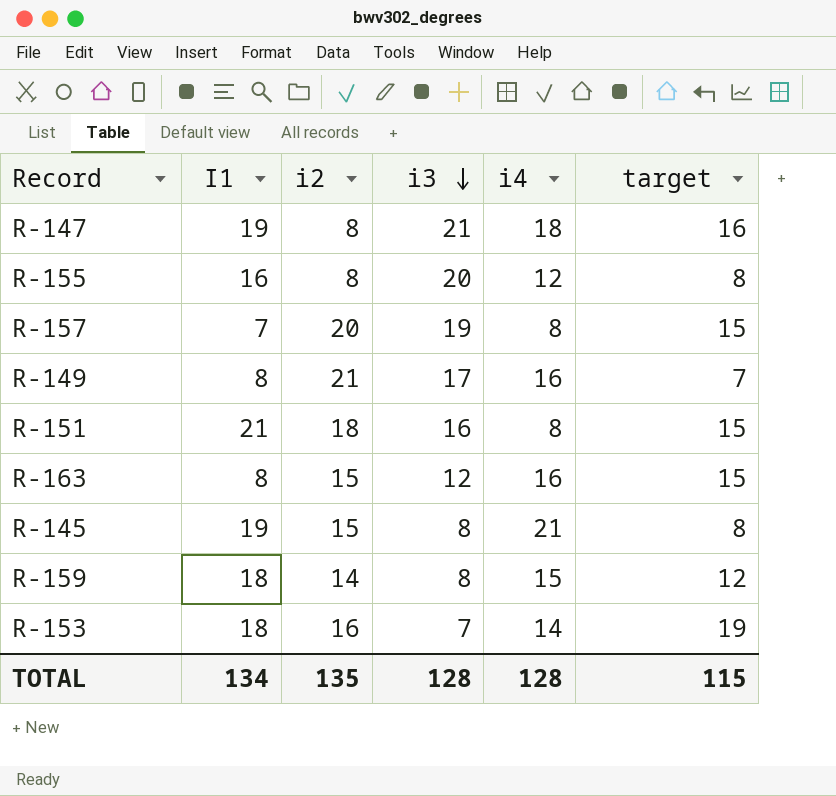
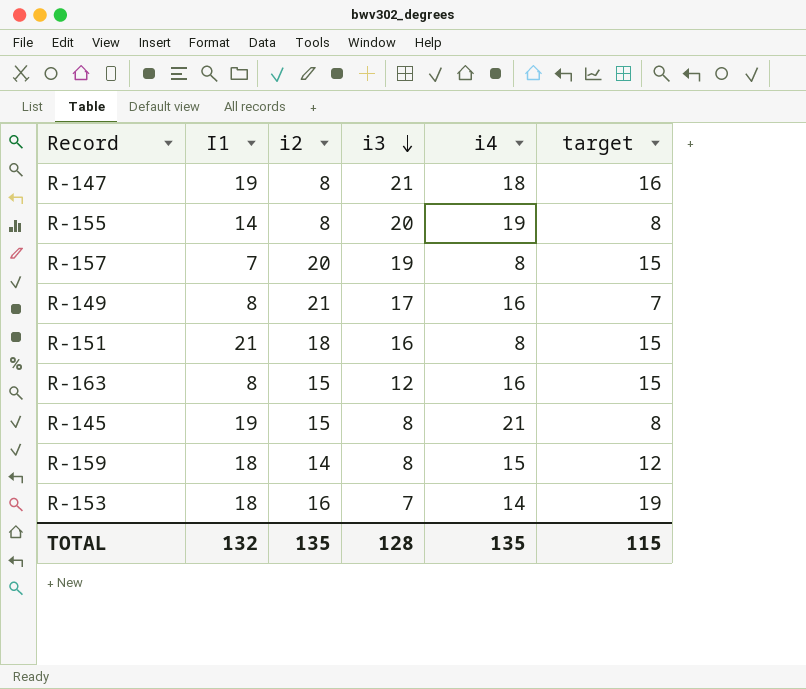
R-155 | I1: 16 -> 14
R-155 | i4: 12 -> 19
TOTAL | I1: 134 -> 132
TOTAL | i4: 128 -> 135

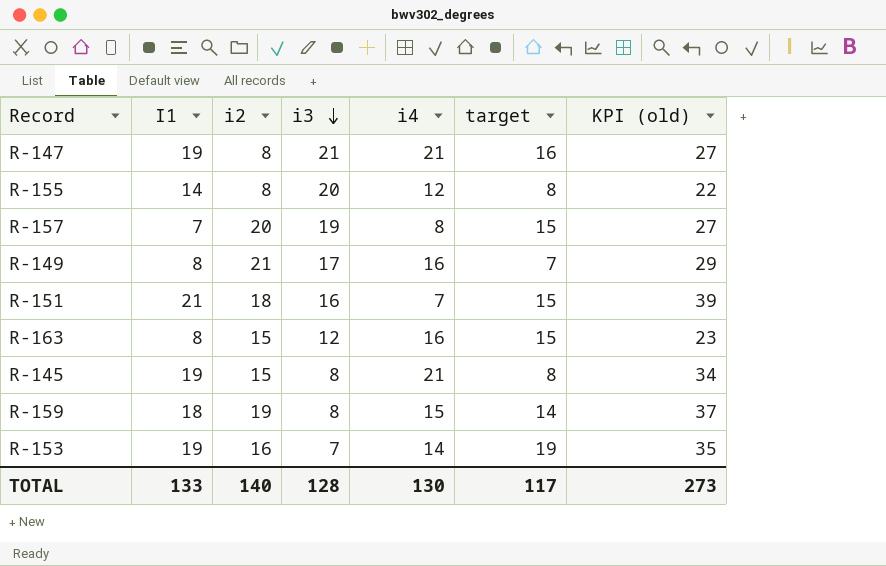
column KPI (old) | formula: none -> [I1] + [i2]
R-147 | i4: 18 -> 21
R-155 | i4: 19 -> 12
R-151 | i4: 8 -> 7
R-159 | i2: 14 -> 19
R-159 | target: 12 -> 14
R-153 | I1: 18 -> 19
TOTAL | I1: 132 -> 133
TOTAL | i2: 135 -> 140
TOTAL | i4: 135 -> 130
TOTAL | target: 115 -> 117

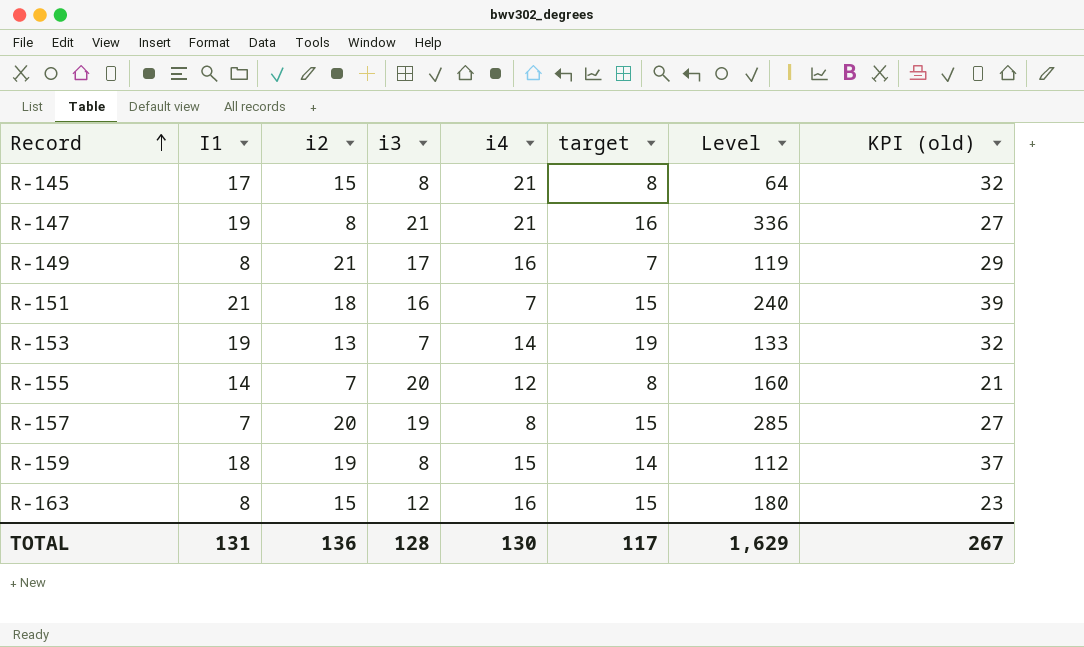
row order: i3 descending -> Record ascending
column Level | formula: none -> [i3] * [target]
R-145 | I1: 19 -> 17
R-145 | KPI (old): 34 -> 32
R-153 | i2: 16 -> 13
R-153 | KPI (old): 35 -> 32
R-155 | i2: 8 -> 7
R-155 | KPI (old): 22 -> 21
TOTAL | I1: 133 -> 131
TOTAL | i2: 140 -> 136
TOTAL | KPI (old): 273 -> 267

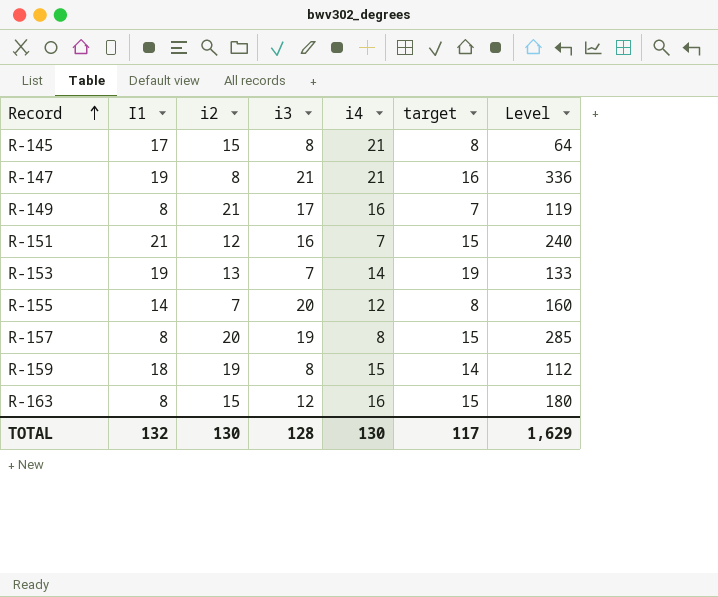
column KPI (old) | formula: [I1] + [i2] -> none
R-151 | i2: 18 -> 12
R-157 | I1: 7 -> 8
TOTAL | I1: 131 -> 132
TOTAL | i2: 136 -> 130

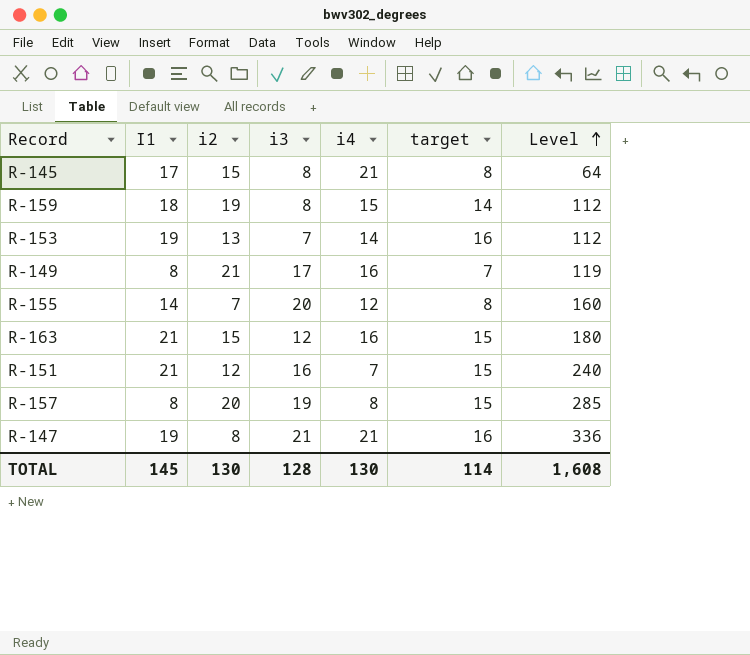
row order: Record ascending -> Level ascending
R-153 | target: 19 -> 16
R-153 | Level: 133 -> 112
R-163 | I1: 8 -> 21
TOTAL | I1: 132 -> 145
TOTAL | target: 117 -> 114
TOTAL | Level: 1,629 -> 1,608

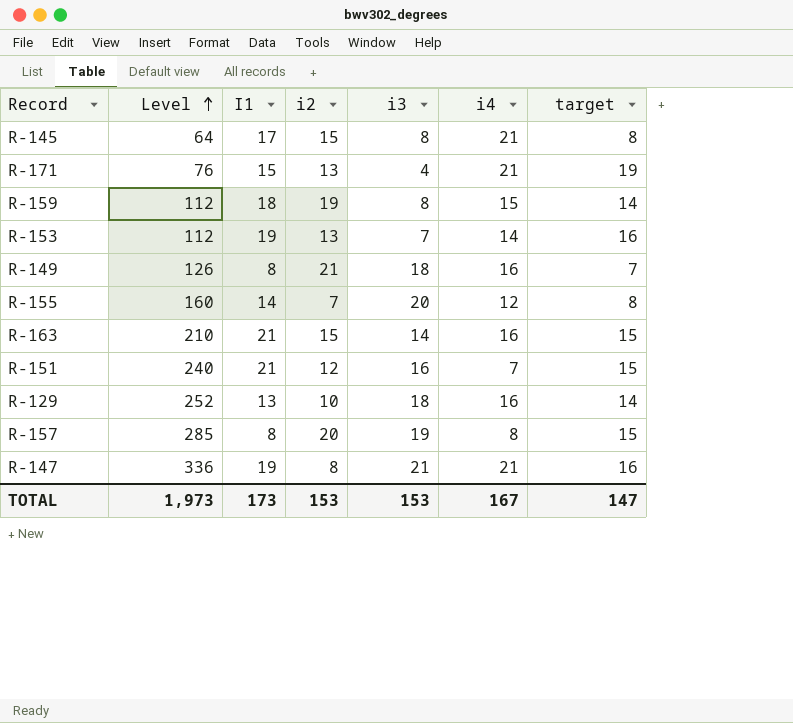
column Level | position: 7 -> 2
row R-171: none -> 76 | 15 | 13 | 4 | 21 | 19
R-149 | Level: 119 -> 126
R-149 | i3: 17 -> 18
R-163 | Level: 180 -> 210
R-163 | i3: 12 -> 14
row R-129: none -> 252 | 13 | 10 | 18 | 16 | 14
TOTAL | Level: 1,608 -> 1,973
TOTAL | I1: 145 -> 173
TOTAL | i2: 130 -> 153
TOTAL | i3: 128 -> 153
TOTAL | i4: 130 -> 167
TOTAL | target: 114 -> 147

